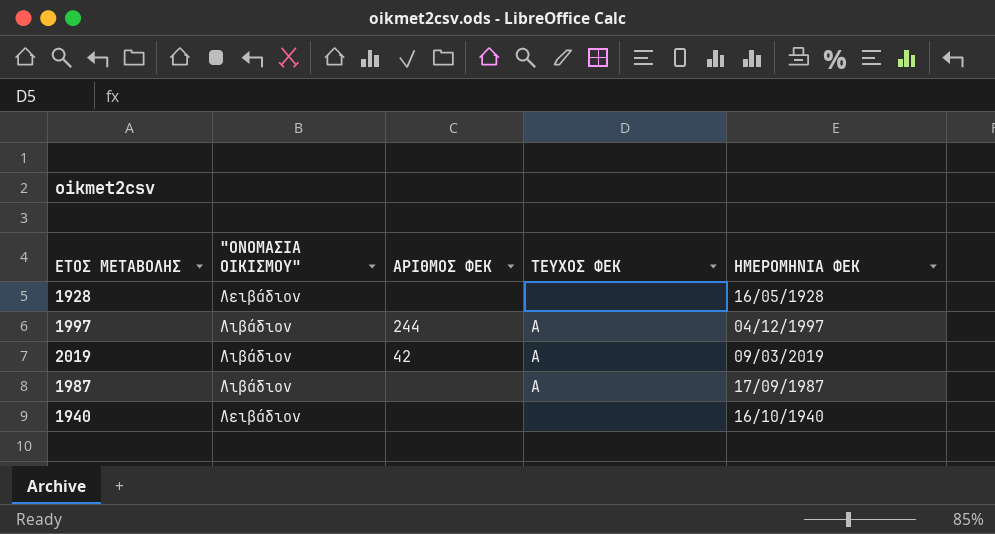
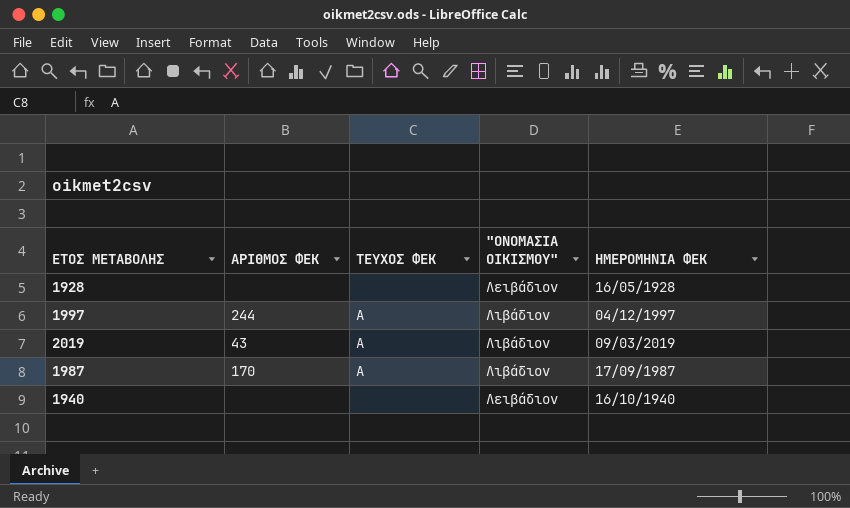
column "ΟΝΟΜΑΣΙΑ ΟΙΚΙΣΜΟΥ" | position: 2 -> 4
2019 | ΑΡΙΘΜΟΣ ΦΕΚ: 42 -> 43
1987 | ΑΡΙΘΜΟΣ ΦΕΚ: none -> 170

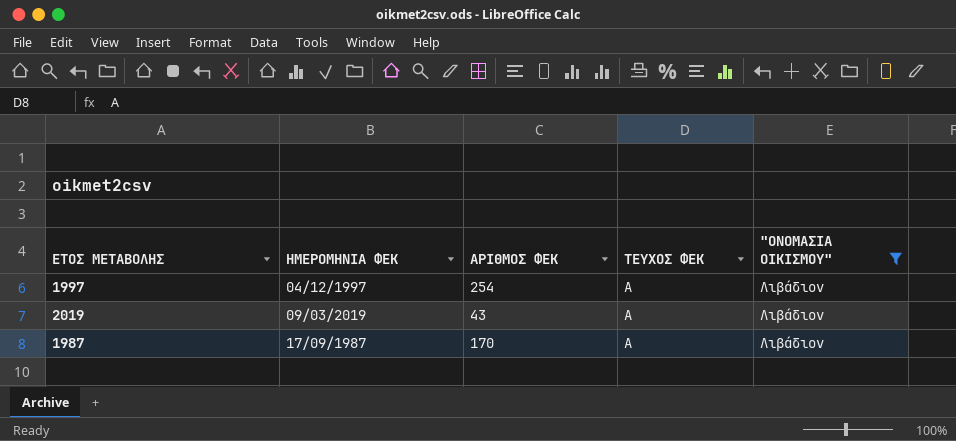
filter: none -> "ΟΝΟΜΑΣΙΑ ΟΙΚΙΣΜΟΥ" = Λιβάδιον
column ΗΜΕΡΟΜΗΝΙΑ ΦΕΚ | position: 5 -> 2
1997 | ΑΡΙΘΜΟΣ ΦΕΚ: 244 -> 254

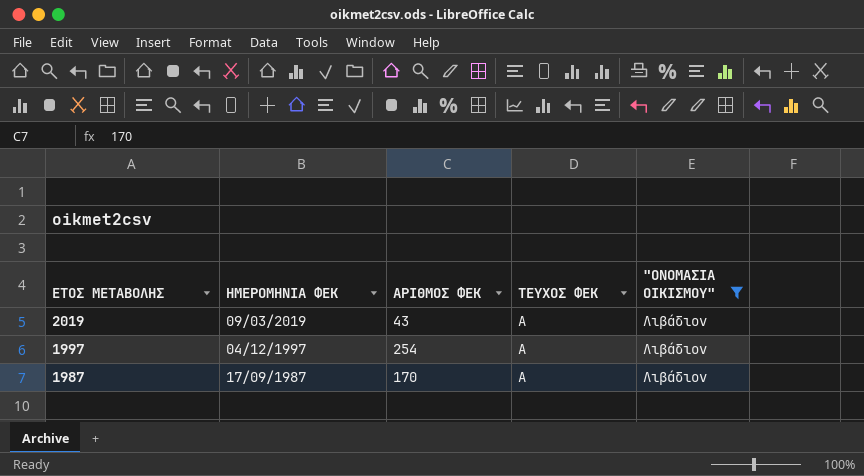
row order: none -> ΕΤΟΣ ΜΕΤΑΒΟΛΗΣ descending

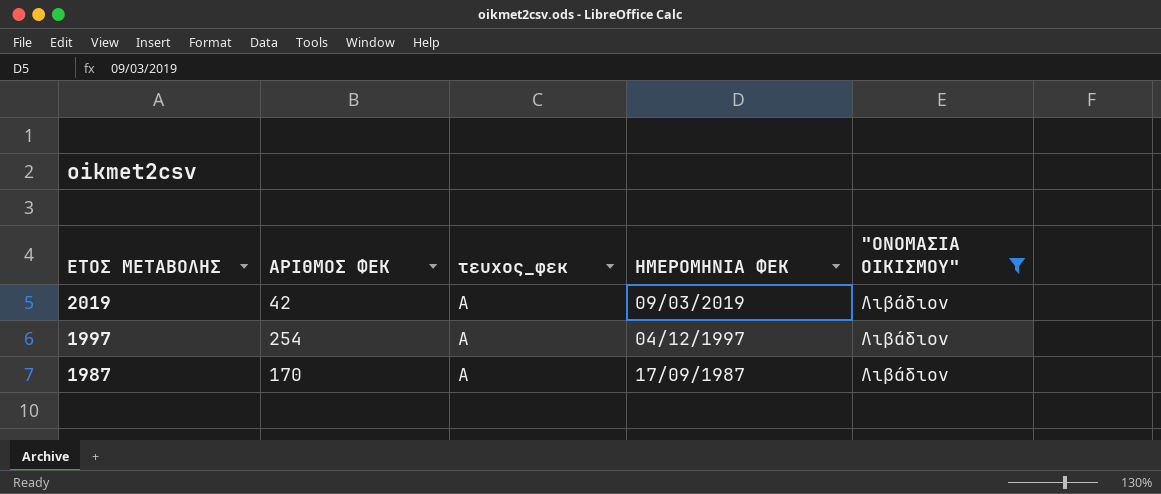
column name: ΤΕΥΧΟΣ ΦΕΚ -> τευχος_φεκ
column ΗΜΕΡΟΜΗΝΙΑ ΦΕΚ | position: 2 -> 4
2019 | ΑΡΙΘΜΟΣ ΦΕΚ: 43 -> 42

